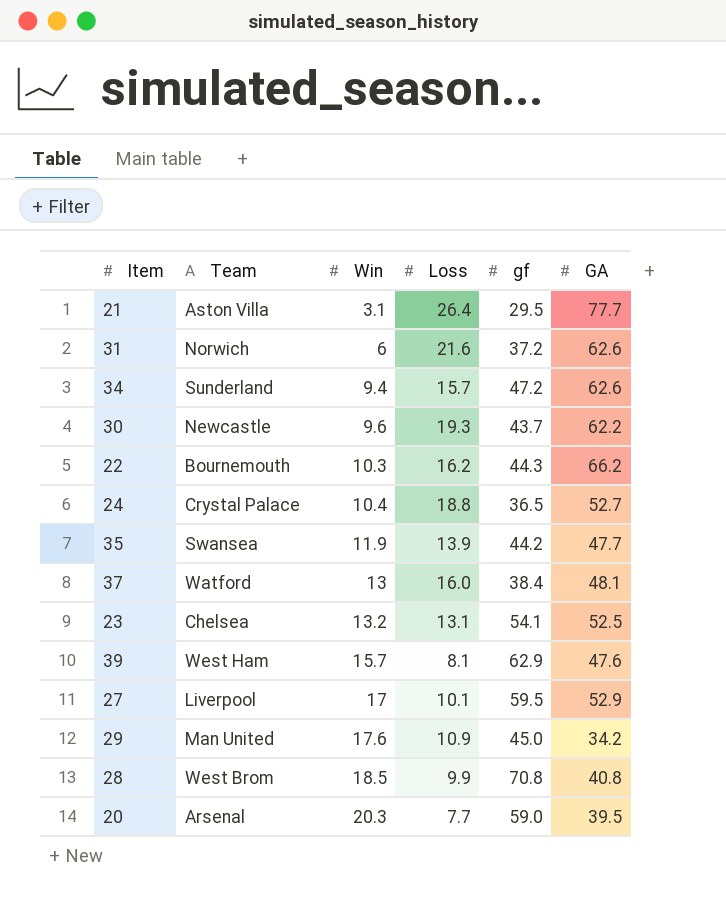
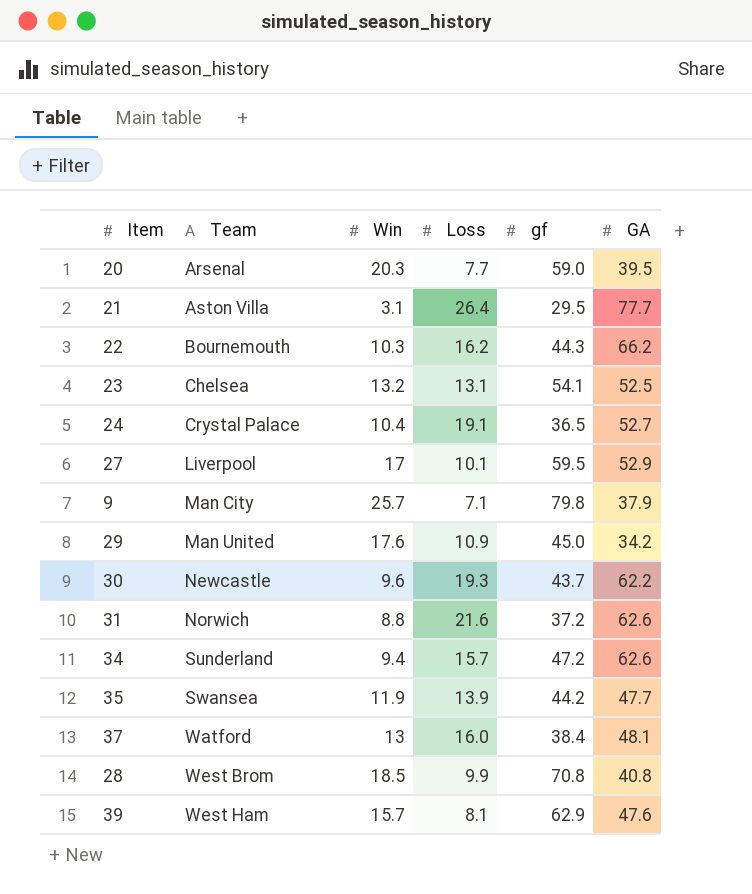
row order: Win ascending -> Team ascending
24 | Loss: 18.8 -> 19.1
row 9: none -> Man City | 25.7 | 7.1 | 79.8 | 37.9
31 | Win: 6 -> 8.8

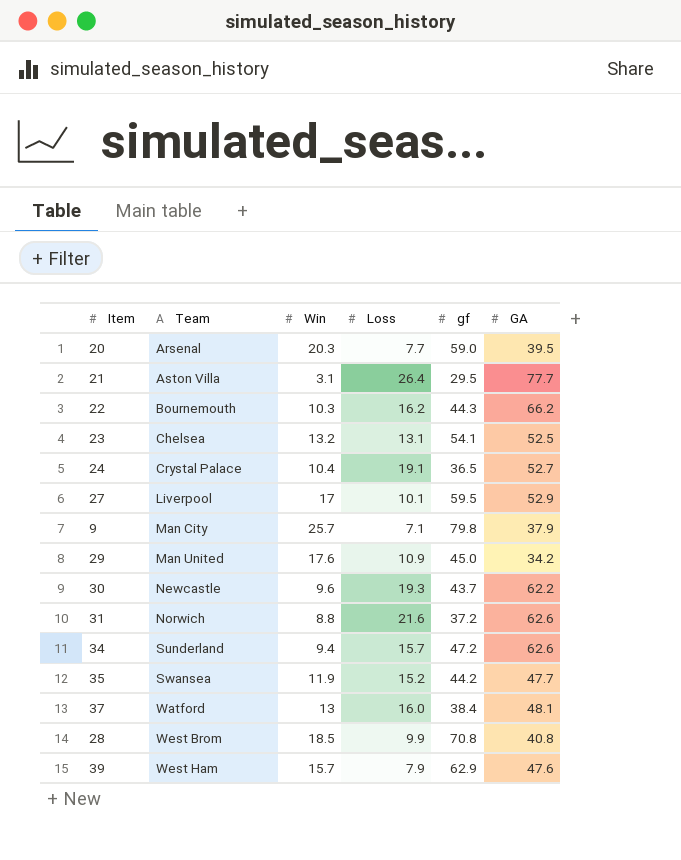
35 | Loss: 13.9 -> 15.2
39 | Loss: 8.1 -> 7.9

